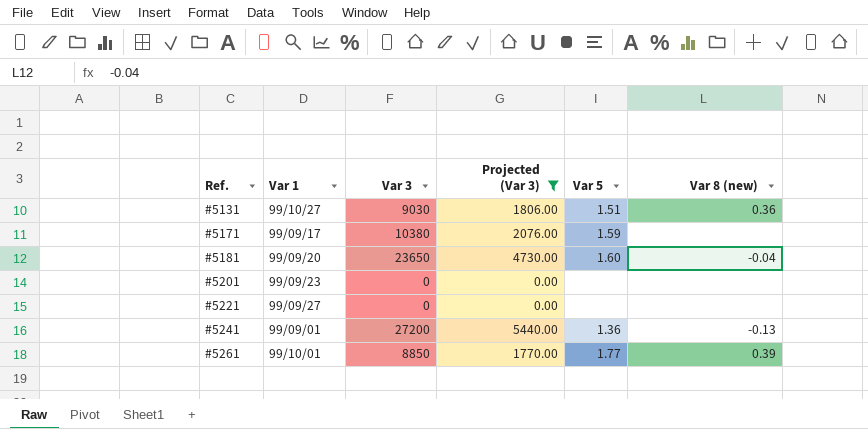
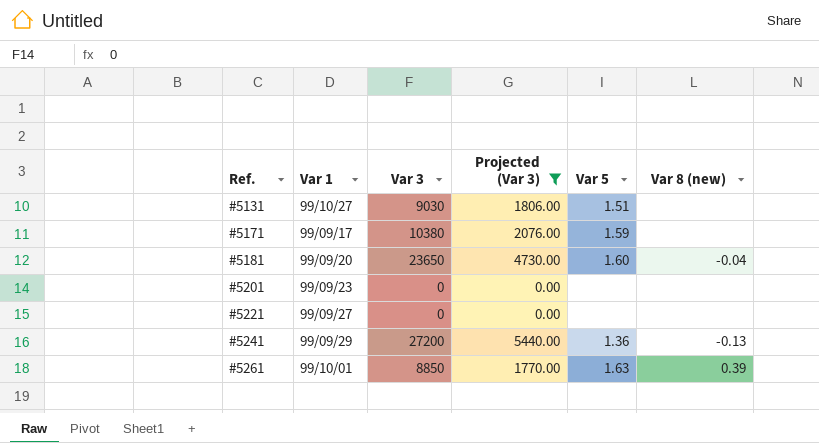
#5131 | Var 8 (new): 0.36 -> none
#5241 | Var 1: 99/09/01 -> 99/09/29
#5261 | Var 5: 1.77 -> 1.63

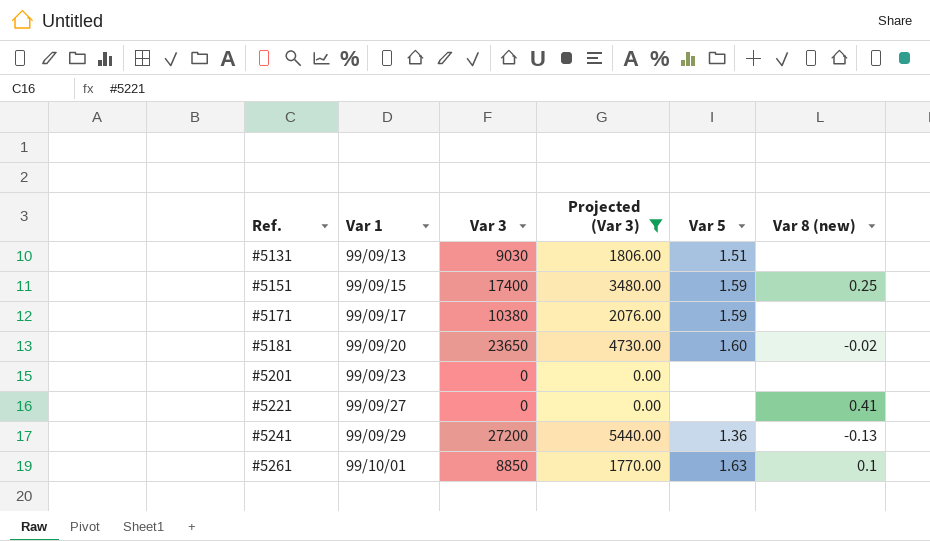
#5131 | Var 1: 99/10/27 -> 99/09/13
row #5151: none -> 99/09/15 | 17400 | 3480.00 | 1.59 | 0.25
#5181 | Var 8 (new): -0.04 -> -0.02
#5221 | Var 8 (new): none -> 0.41
#5261 | Var 8 (new): 0.39 -> 0.1

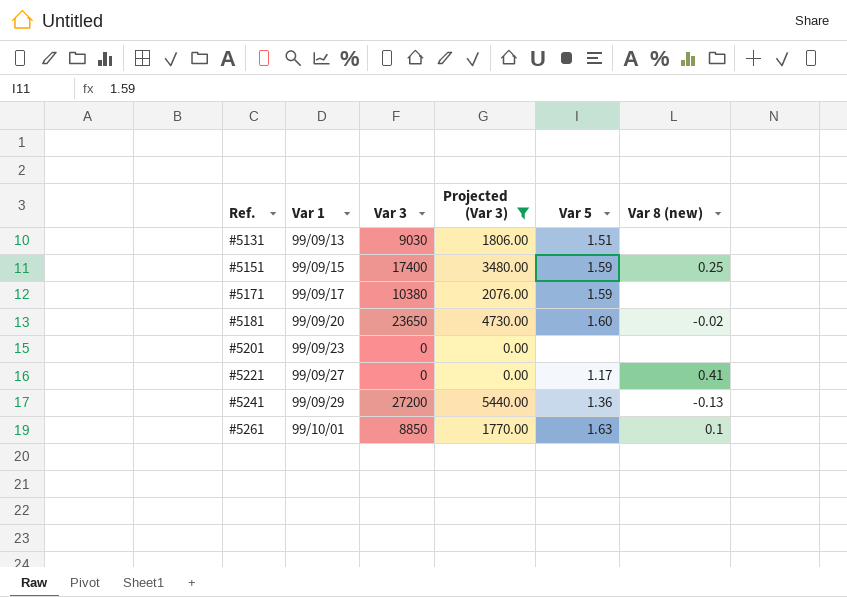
#5221 | Var 5: none -> 1.17

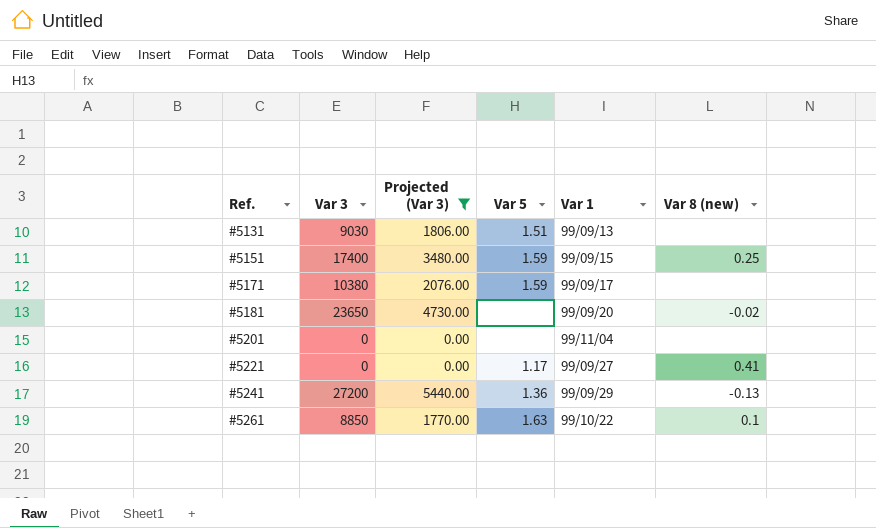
column Var 1 | position: 2 -> 5
#5181 | Var 5: 1.60 -> none
#5201 | Var 1: 99/09/23 -> 99/11/04
#5261 | Var 1: 99/10/01 -> 99/10/22

